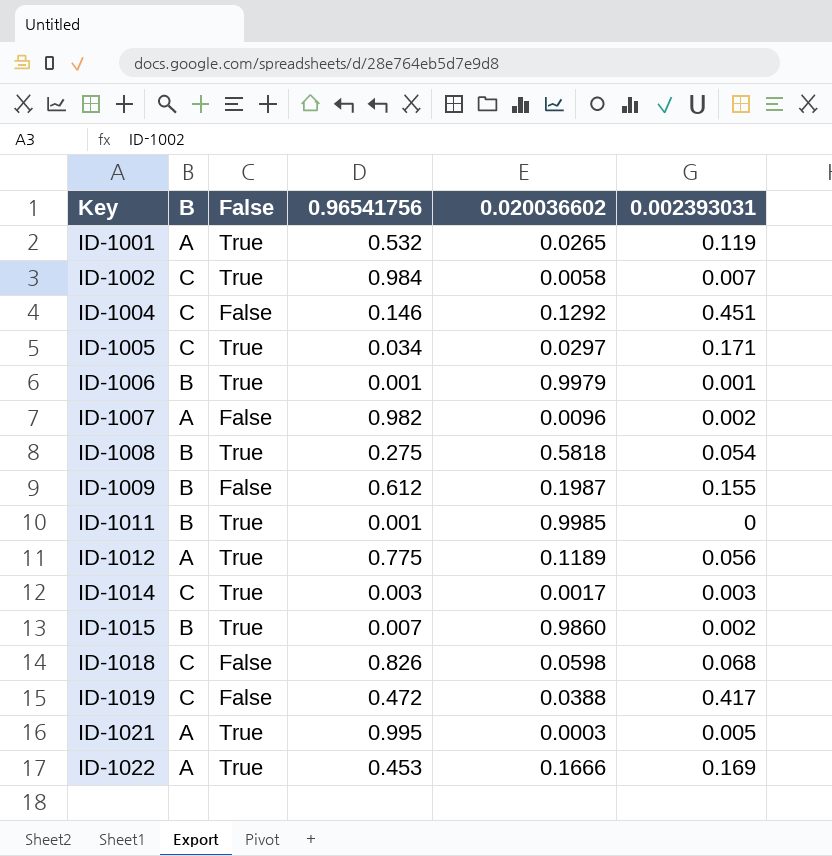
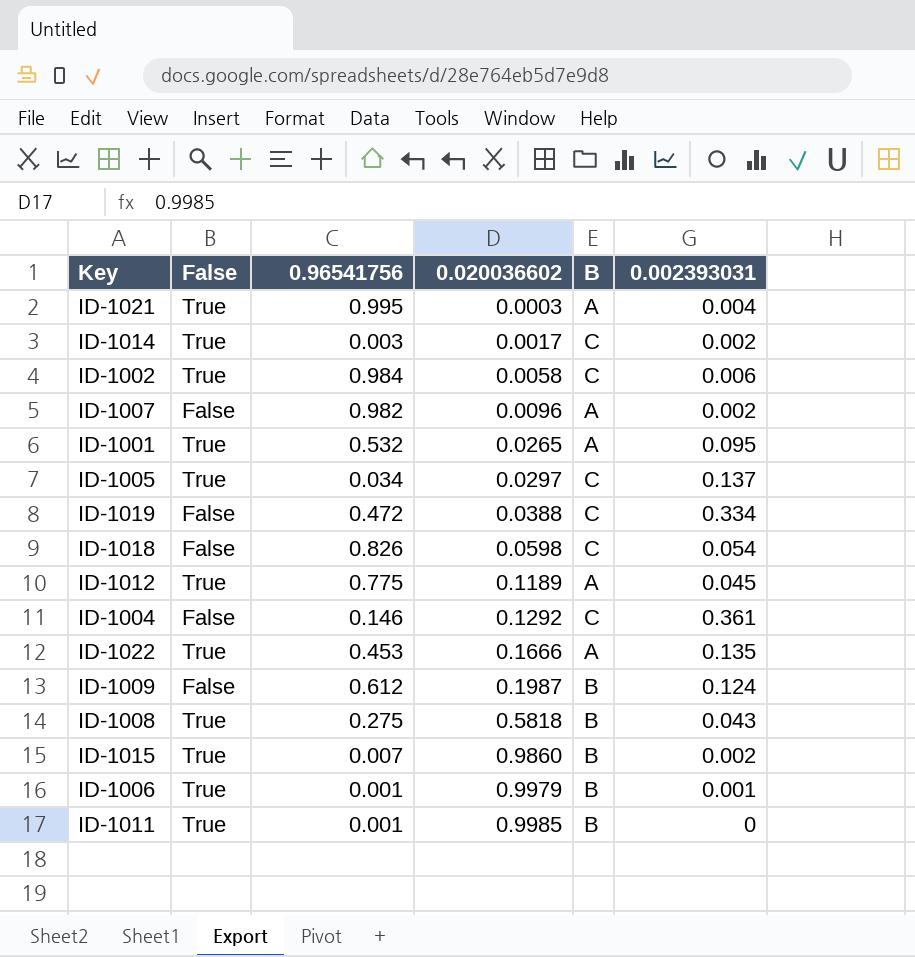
row order: Key ascending -> 0.020036602 ascending
column B | position: 2 -> 5
ID-1021 | 0.002393031: 0.005 -> 0.004
ID-1014 | 0.002393031: 0.003 -> 0.002
ID-1002 | 0.002393031: 0.007 -> 0.006
ID-1001 | 0.002393031: 0.119 -> 0.095
ID-1005 | 0.002393031: 0.171 -> 0.137
ID-1019 | 0.002393031: 0.417 -> 0.334
ID-1018 | 0.002393031: 0.068 -> 0.054
ID-1012 | 0.002393031: 0.056 -> 0.045
ID-1004 | 0.002393031: 0.451 -> 0.361
ID-1022 | 0.002393031: 0.169 -> 0.135
ID-1009 | 0.002393031: 0.155 -> 0.124
ID-1008 | 0.002393031: 0.054 -> 0.043

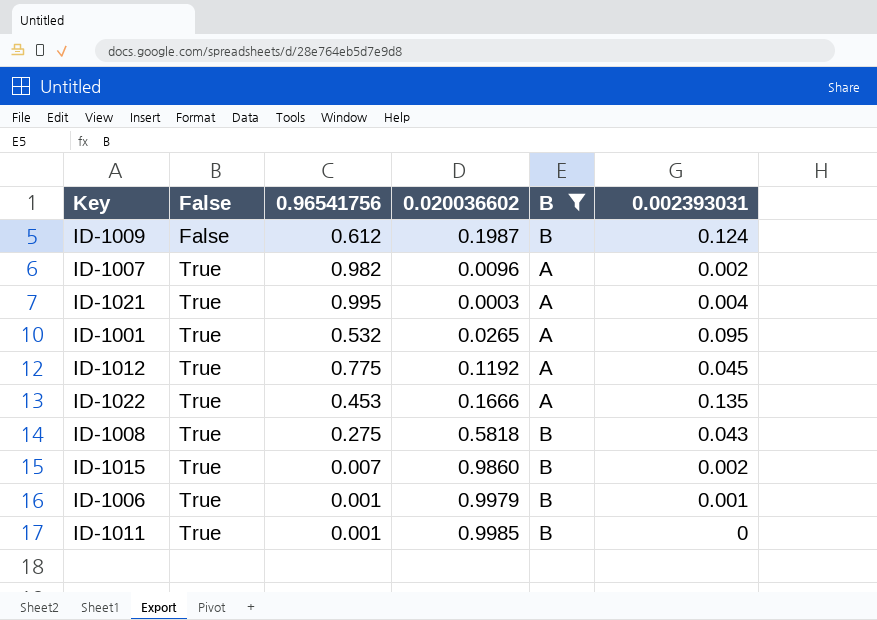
filter: none -> B != C
row order: 0.020036602 ascending -> False ascending
ID-1007 | False: False -> True
ID-1012 | 0.020036602: 0.1189 -> 0.1192

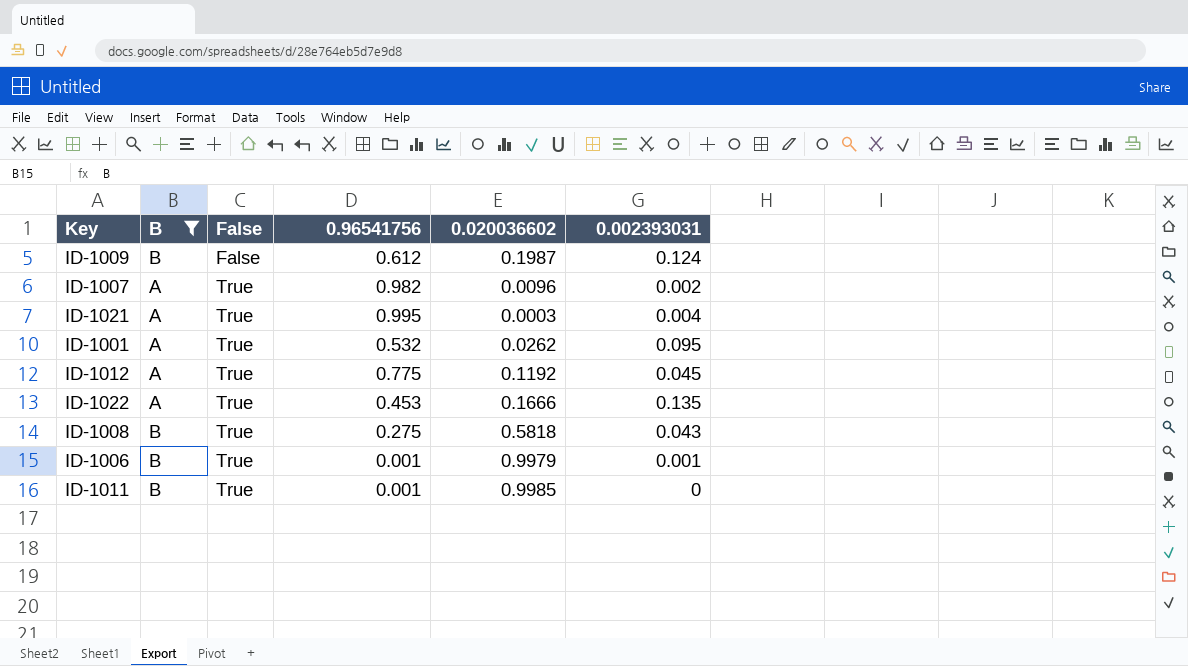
column B | position: 5 -> 2
row ID-1015: True | 0.007 | 0.9860 | B | 0.002 -> none
ID-1001 | 0.020036602: 0.0265 -> 0.0262

